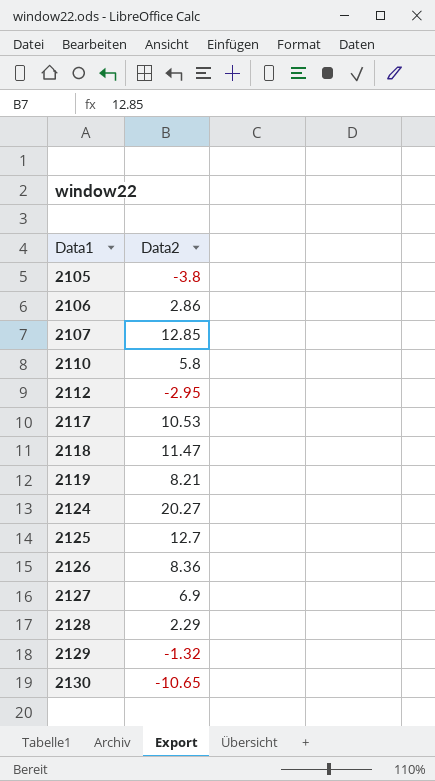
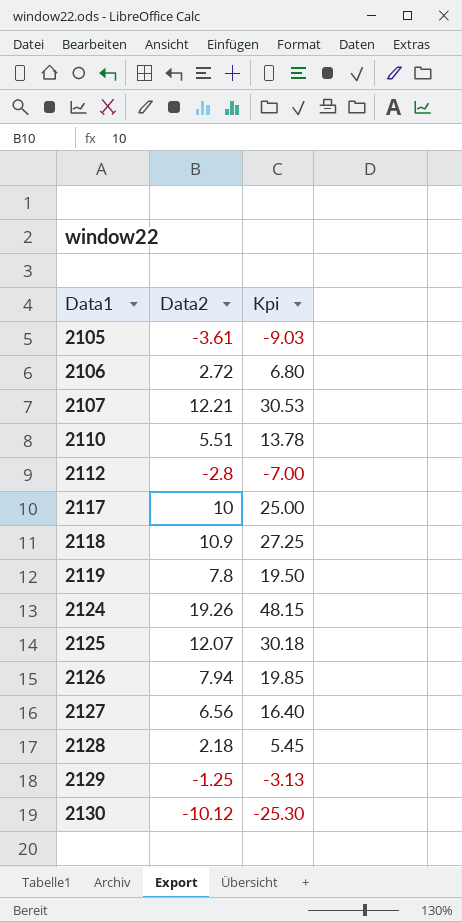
column Kpi | formula: none -> [Data2] * 2.5
2105 | Data2: -3.8 -> -3.61
2106 | Data2: 2.86 -> 2.72
2107 | Data2: 12.85 -> 12.21
2110 | Data2: 5.8 -> 5.51
2112 | Data2: -2.95 -> -2.8
2117 | Data2: 10.53 -> 10
2118 | Data2: 11.47 -> 10.9
2119 | Data2: 8.21 -> 7.8
2124 | Data2: 20.27 -> 19.26
2125 | Data2: 12.7 -> 12.07
2126 | Data2: 8.36 -> 7.94
2127 | Data2: 6.9 -> 6.56
2128 | Data2: 2.29 -> 2.18
2129 | Data2: -1.32 -> -1.25
2130 | Data2: -10.65 -> -10.12

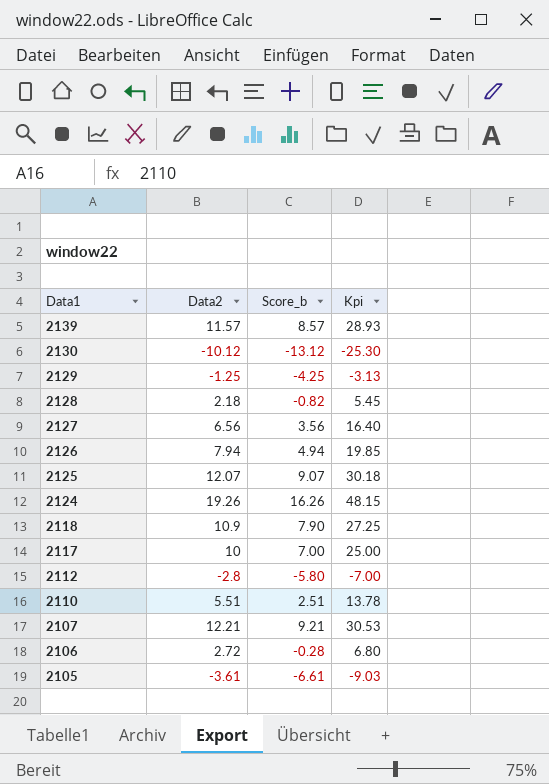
row order: Data1 ascending -> Data1 descending
column Score_b | formula: none -> [Data2] - 3
row 2119: 7.8 | 19.50 -> none
row 2139: none -> 11.57 | 8.57 | 28.93

